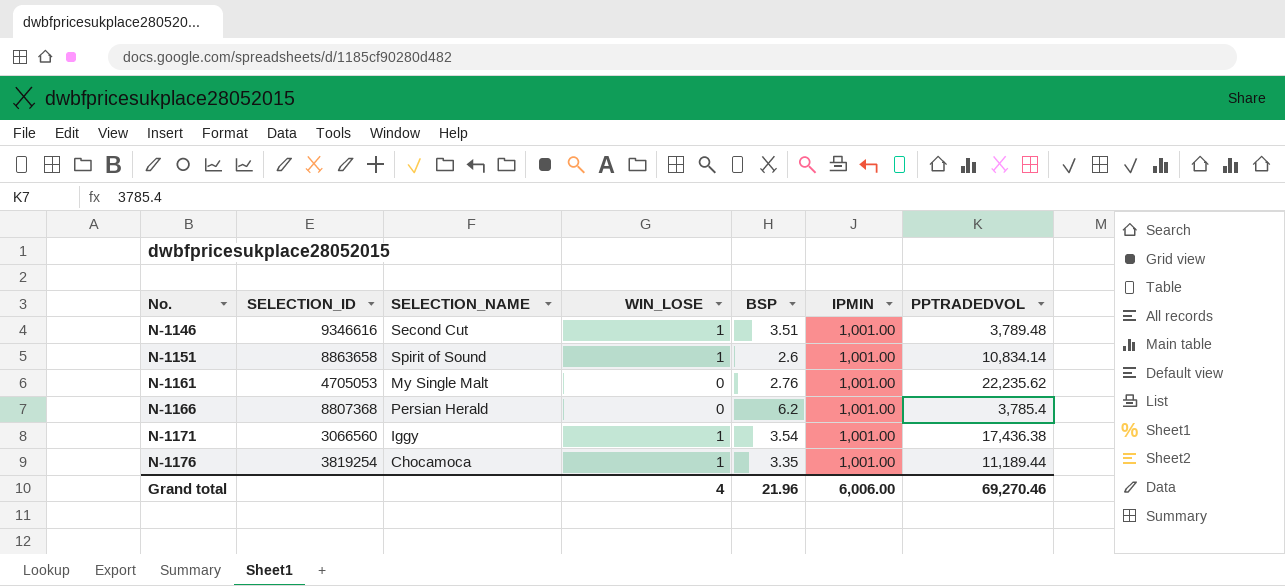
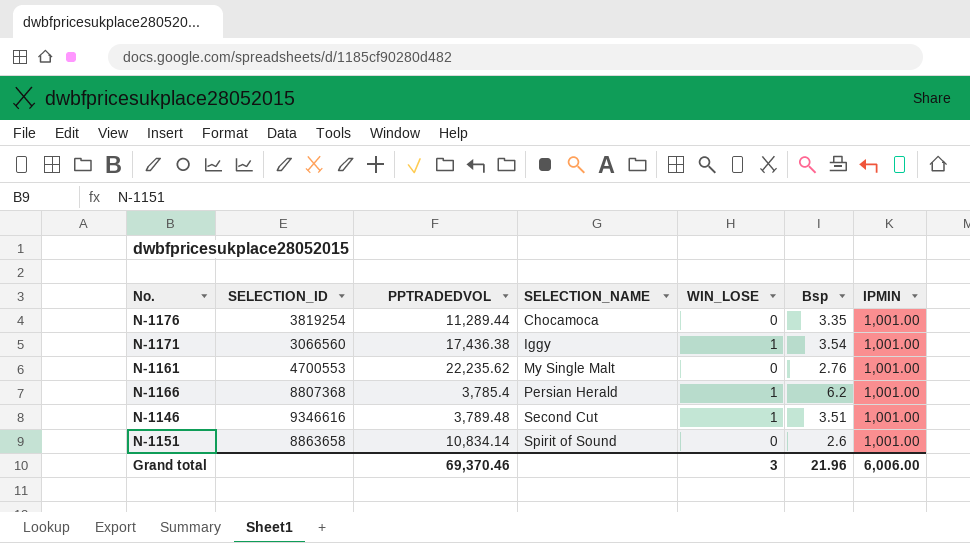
row order: No. ascending -> SELECTION_NAME ascending
column PPTRADEDVOL | position: 7 -> 3
column name: BSP -> Bsp
N-1176 | PPTRADEDVOL: 11,189.44 -> 11,289.44
N-1176 | WIN_LOSE: 1 -> 0
N-1161 | SELECTION_ID: 4705053 -> 4700553
N-1166 | WIN_LOSE: 0 -> 1
N-1151 | WIN_LOSE: 1 -> 0
Grand total | PPTRADEDVOL: 69,270.46 -> 69,370.46
Grand total | WIN_LOSE: 4 -> 3

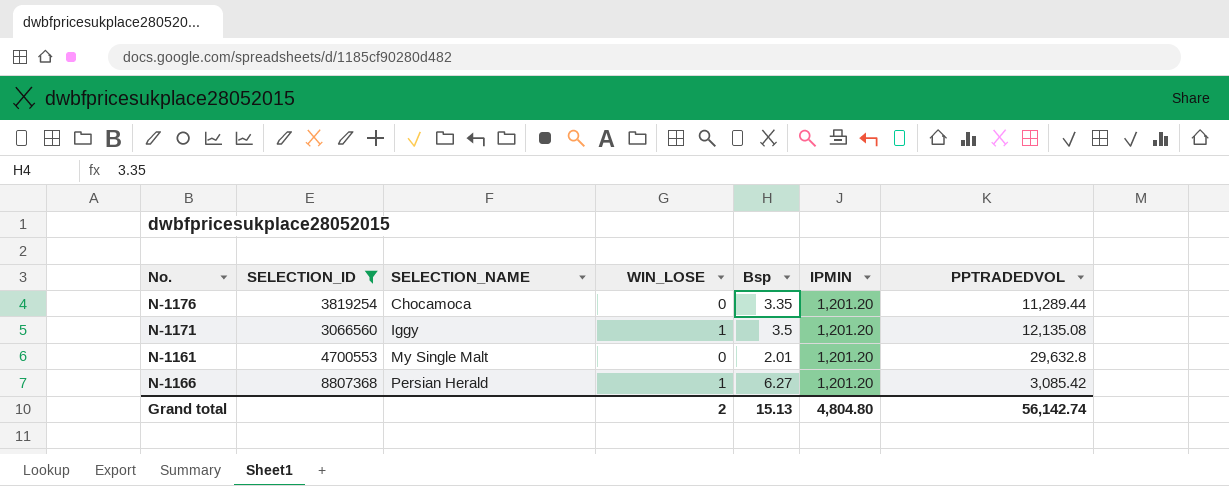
filter: none -> SELECTION_ID <= 8807368
column PPTRADEDVOL | position: 3 -> 7
N-1176 | IPMIN: 1,001.00 -> 1,201.20
N-1171 | Bsp: 3.54 -> 3.5
N-1171 | IPMIN: 1,001.00 -> 1,201.20
N-1171 | PPTRADEDVOL: 17,436.38 -> 12,135.08
N-1161 | Bsp: 2.76 -> 2.01
N-1161 | IPMIN: 1,001.00 -> 1,201.20
N-1161 | PPTRADEDVOL: 22,235.62 -> 29,632.8
N-1166 | Bsp: 6.2 -> 6.27
N-1166 | IPMIN: 1,001.00 -> 1,201.20
N-1166 | PPTRADEDVOL: 3,785.4 -> 3,085.42
Grand total | WIN_LOSE: 3 -> 2
Grand total | Bsp: 21.96 -> 15.13
Grand total | IPMIN: 6,006.00 -> 4,804.80
Grand total | PPTRADEDVOL: 69,370.46 -> 56,142.74

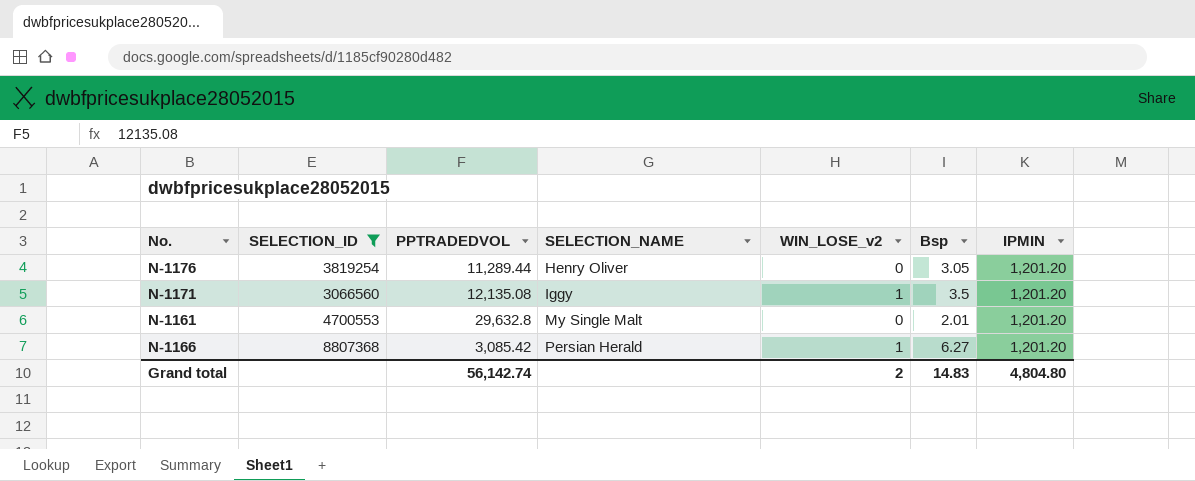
column PPTRADEDVOL | position: 7 -> 3
column name: WIN_LOSE -> WIN_LOSE_v2
N-1176 | SELECTION_NAME: Chocamoca -> Henry Oliver
N-1176 | Bsp: 3.35 -> 3.05
Grand total | Bsp: 15.13 -> 14.83

